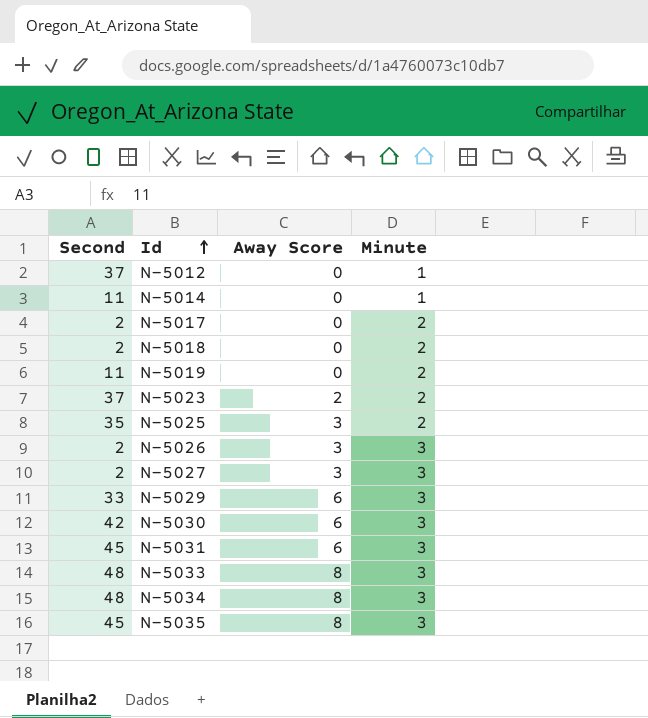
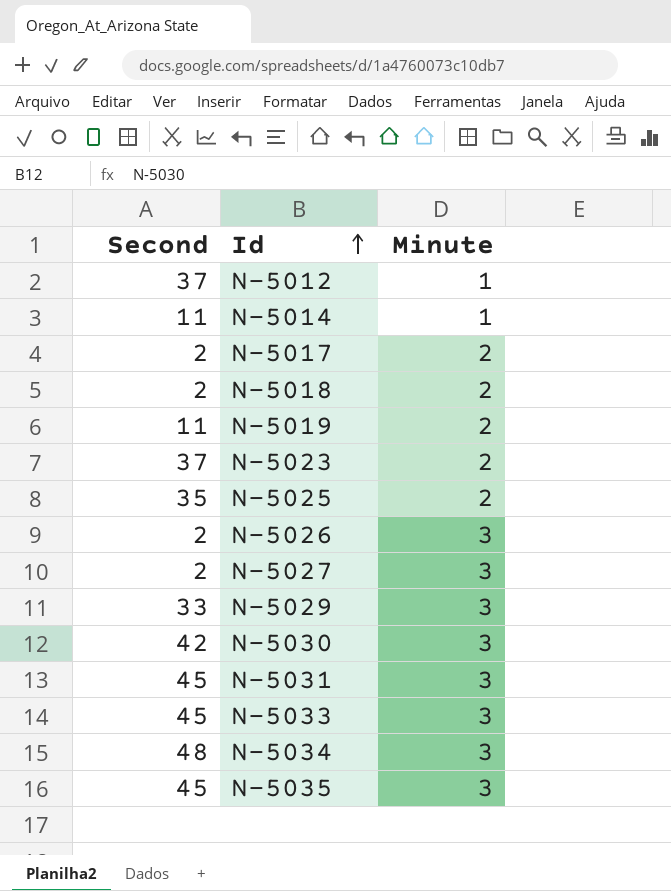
column Away Score | position: 3 -> none
N-5033 | Second: 48 -> 45

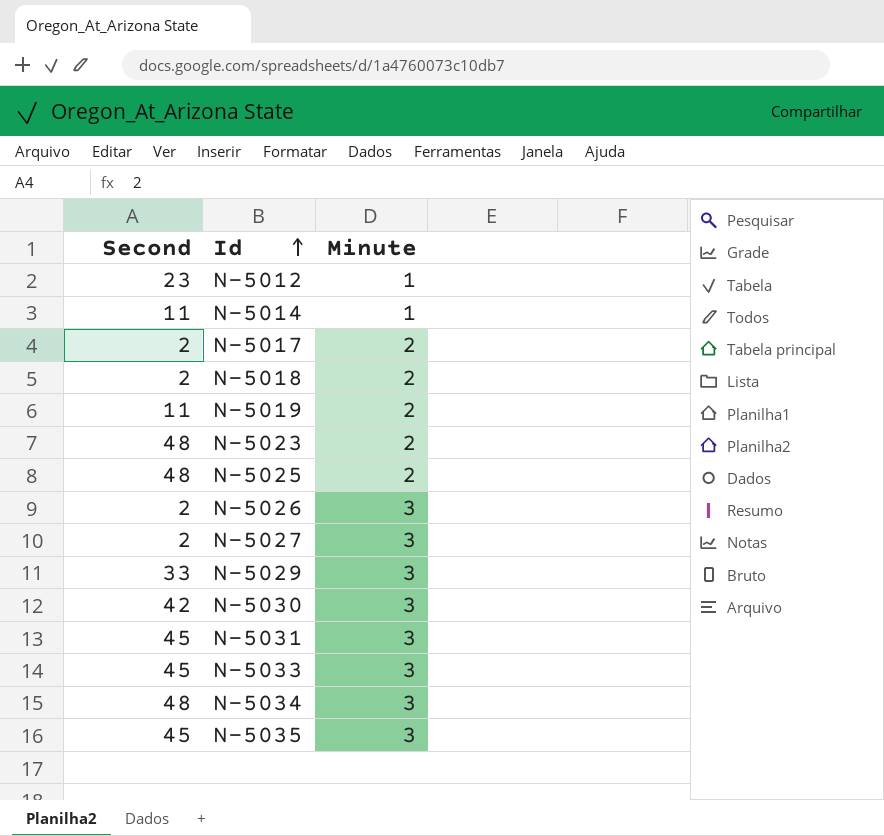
N-5012 | Second: 37 -> 23
N-5023 | Second: 37 -> 48
N-5025 | Second: 35 -> 48

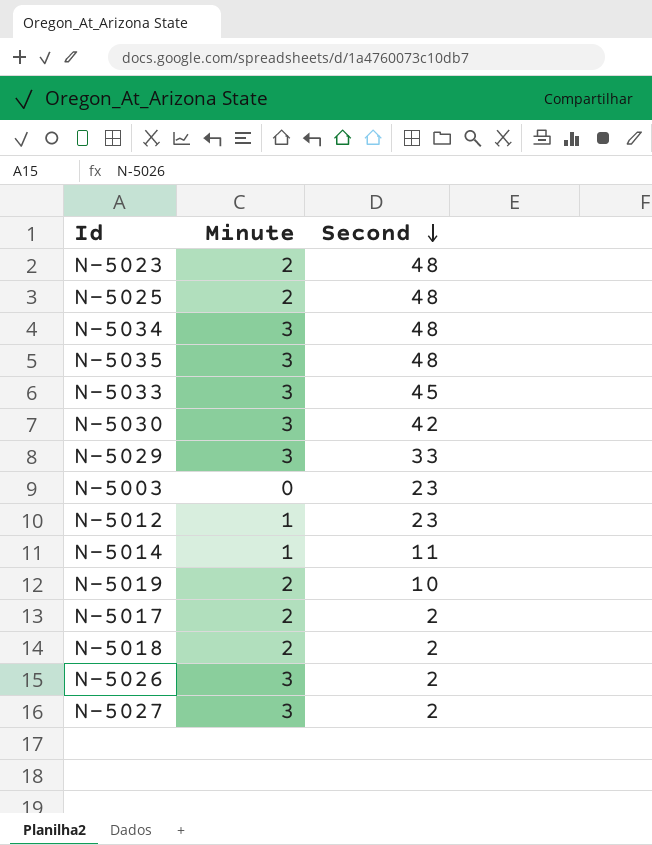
row order: Id ascending -> Second descending
column Second | position: 1 -> 3
row N-5031: 45 | 3 -> none
N-5035 | Second: 45 -> 48
row N-5003: none -> 0 | 23
N-5019 | Second: 11 -> 10

